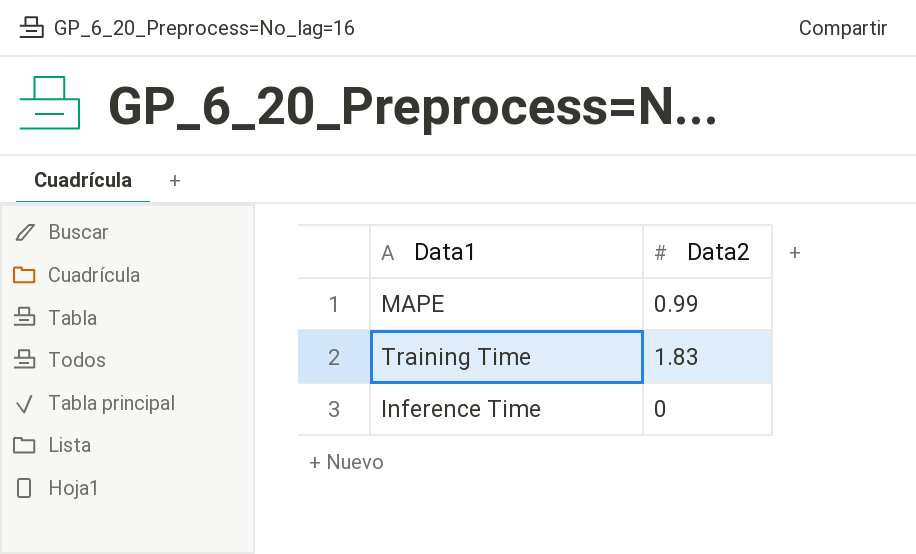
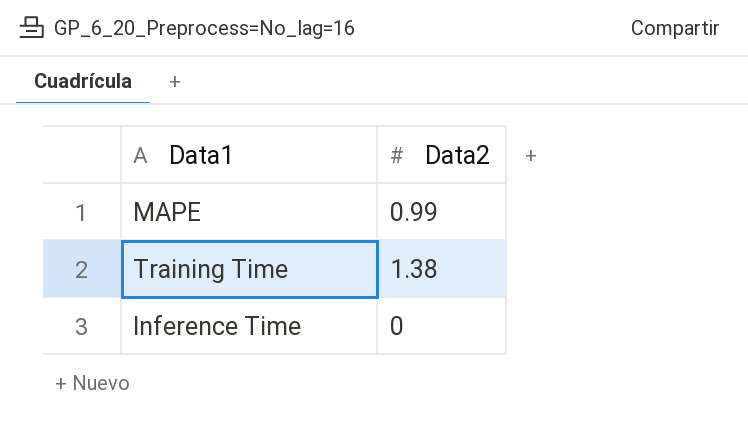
Training Time | Data2: 1.83 -> 1.38

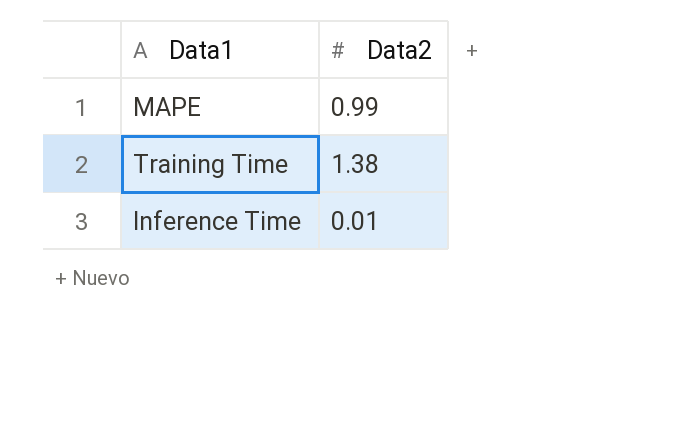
Inference Time | Data2: 0 -> 0.01

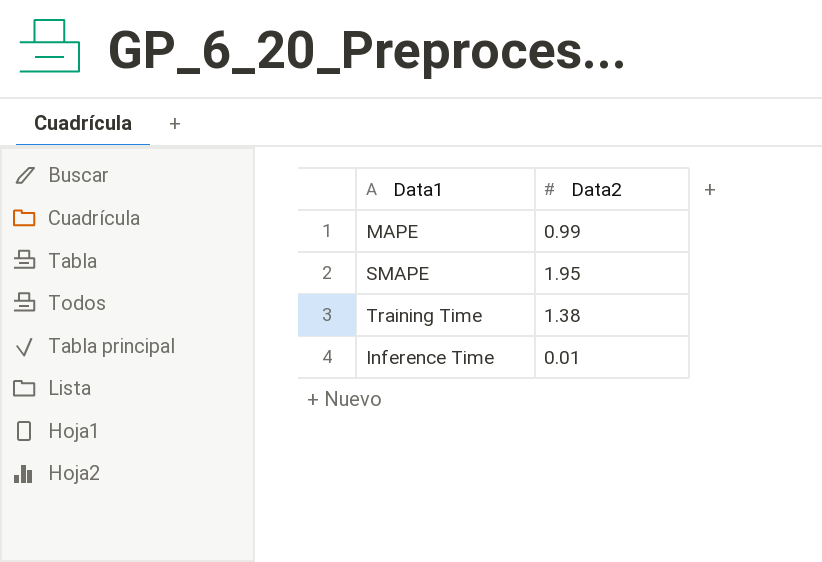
row SMAPE: none -> 1.95

